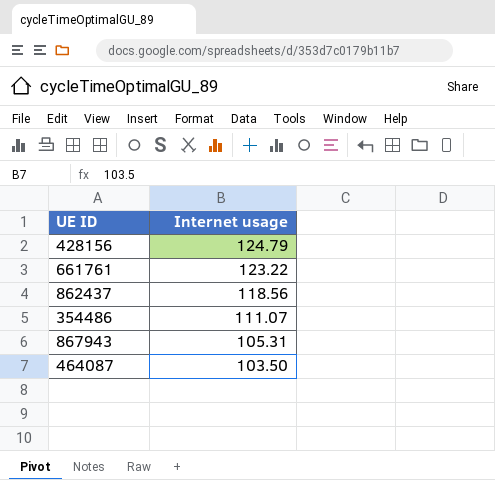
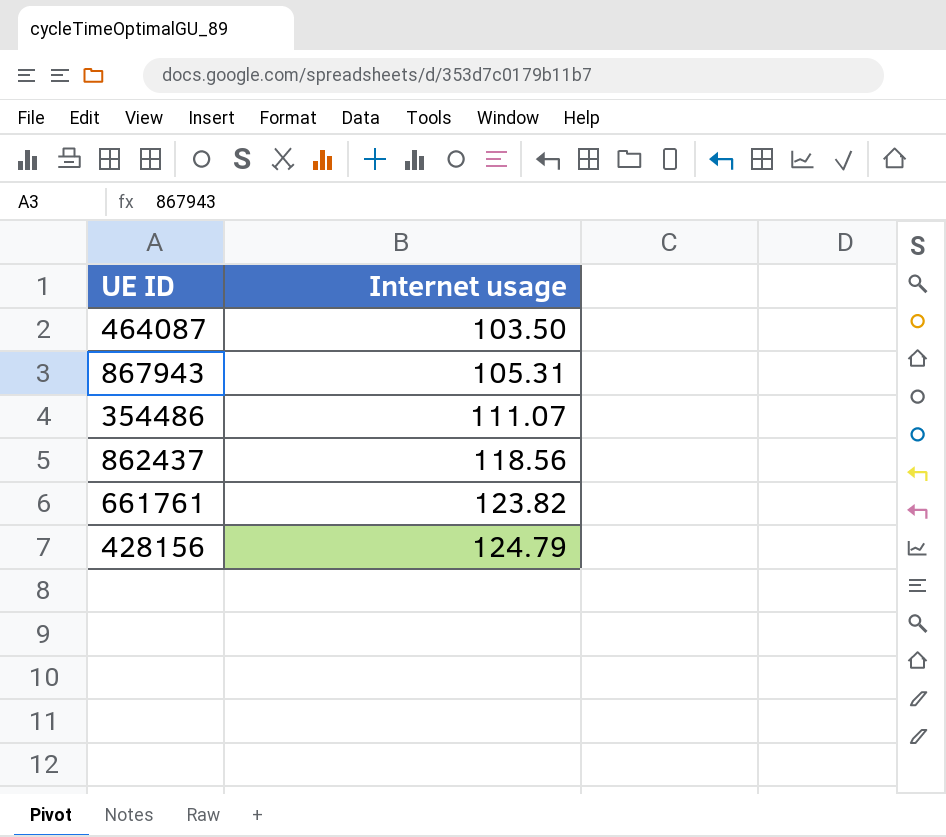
row order: Internet usage descending -> Internet usage ascending
661761 | Internet usage: 123.22 -> 123.82

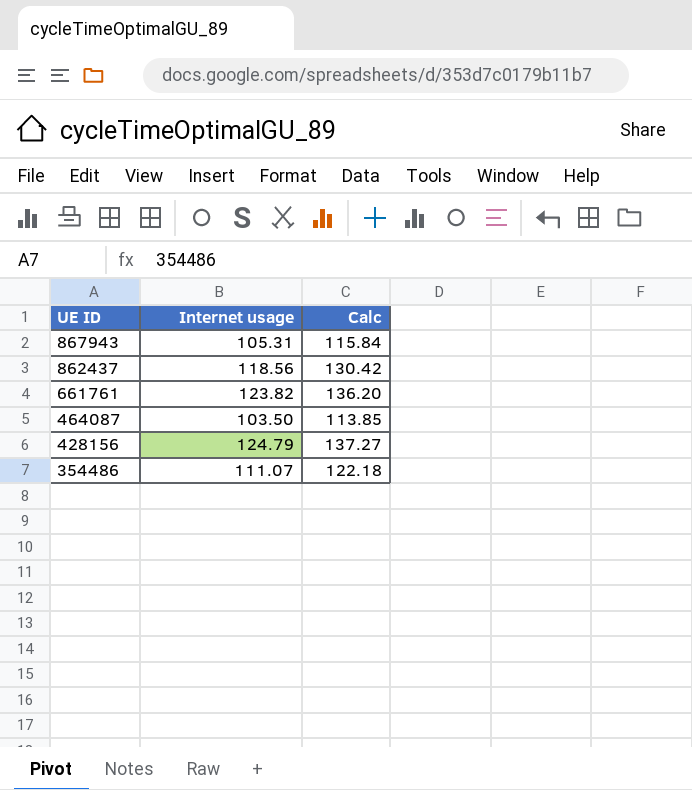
row order: Internet usage ascending -> UE ID descending
column Calc | formula: none -> [Internet usage] * 1.1

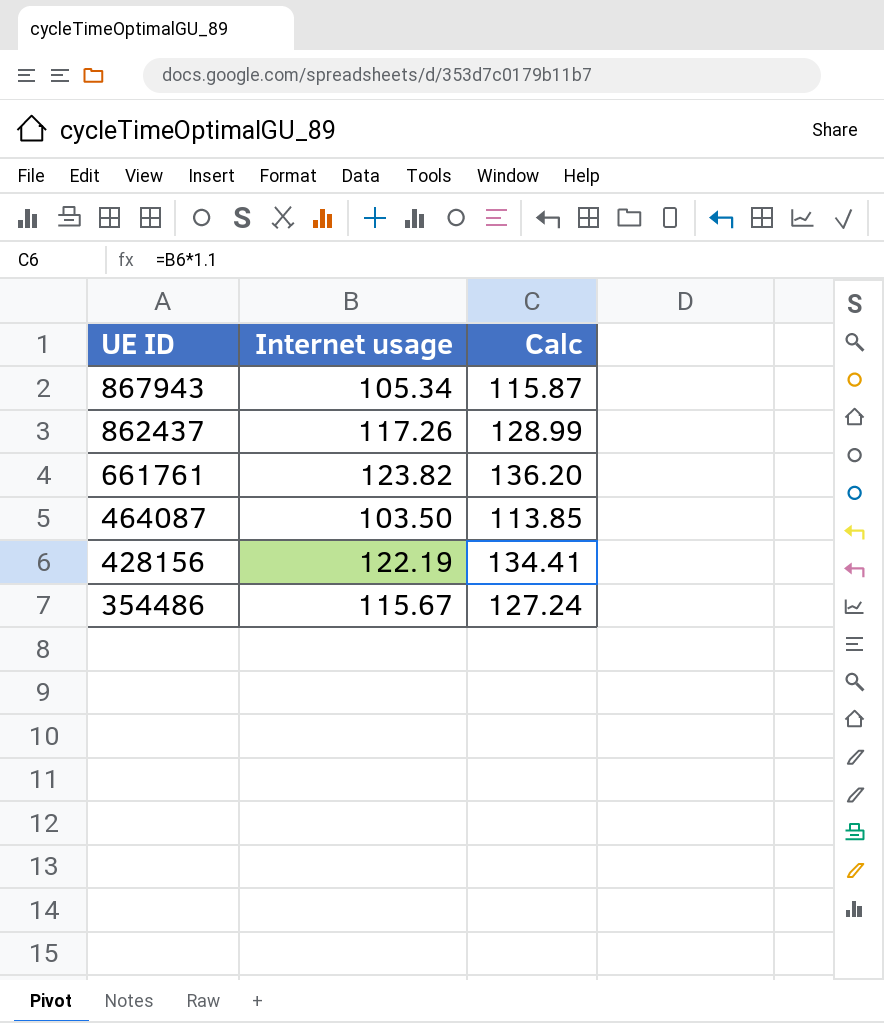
867943 | Internet usage: 105.31 -> 105.34
867943 | Calc: 115.84 -> 115.87
862437 | Internet usage: 118.56 -> 117.26
862437 | Calc: 130.42 -> 128.99
428156 | Internet usage: 124.79 -> 122.19
428156 | Calc: 137.27 -> 134.41
354486 | Internet usage: 111.07 -> 115.67
354486 | Calc: 122.18 -> 127.24

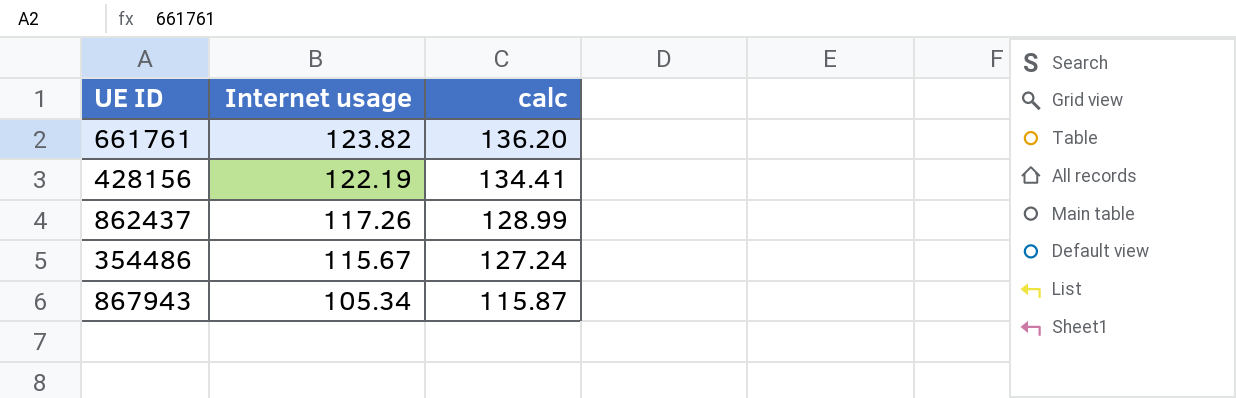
row order: UE ID descending -> Internet usage descending
column name: Calc -> calc
row 464087: 103.50 | 113.85 -> none

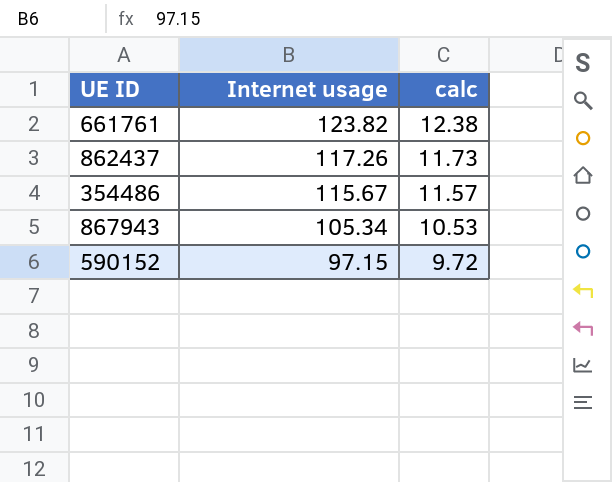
column calc | formula: [Internet usage] * 1.1 -> [Internet usage] * 0.1
row 428156: 122.19 | 134.41 -> none
row 590152: none -> 97.15 | 9.72

